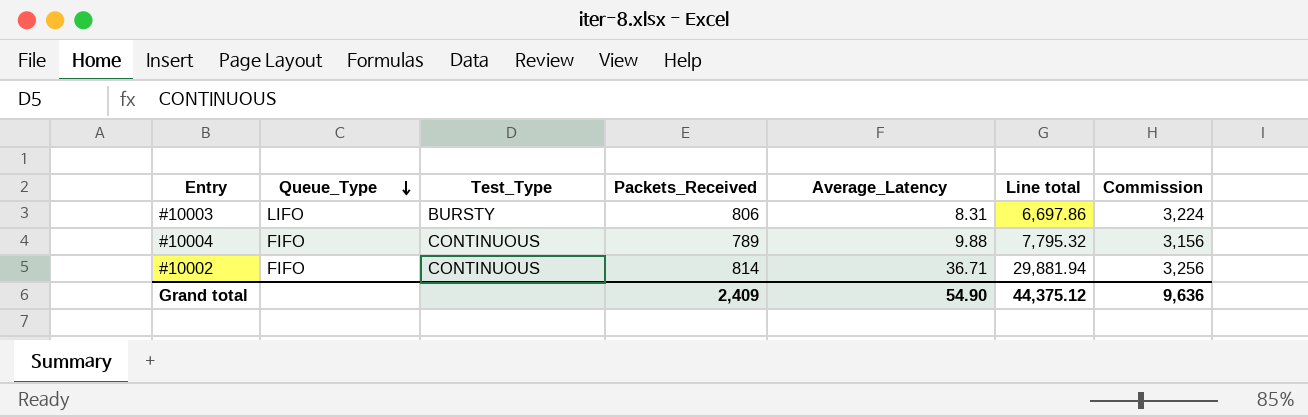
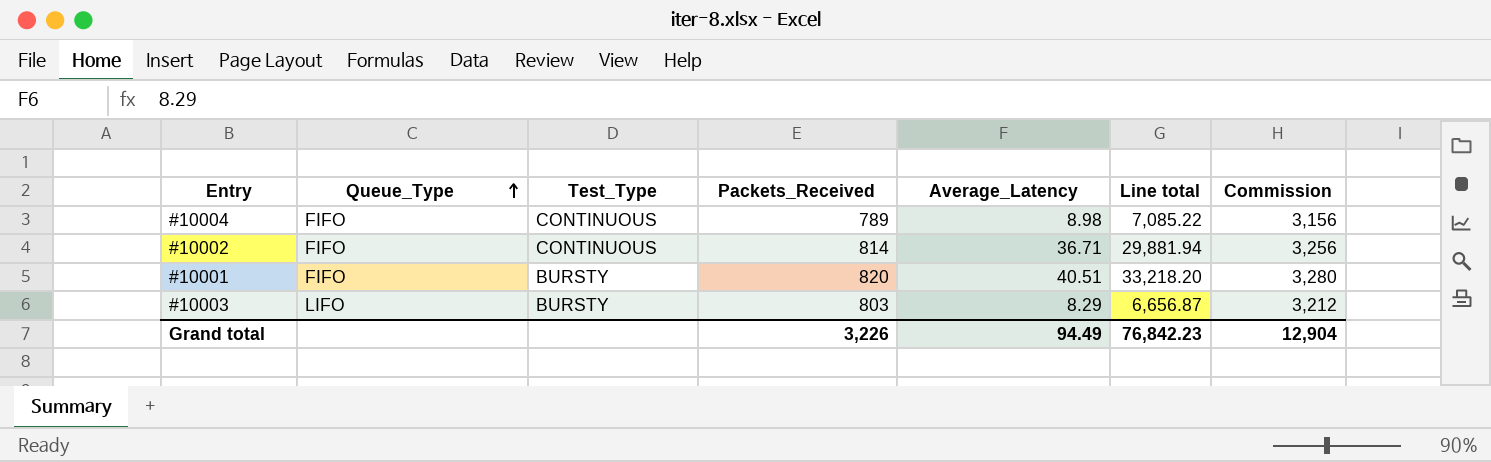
row order: Queue_Type descending -> Queue_Type ascending
#10004 | Average_Latency: 9.88 -> 8.98
#10004 | Line total: 7,795.32 -> 7,085.22
row #10001: none -> FIFO | BURSTY | 820 | 40.51 | 33,218.20 | 3,280
#10003 | Packets_Received: 806 -> 803
#10003 | Average_Latency: 8.31 -> 8.29
#10003 | Line total: 6,697.86 -> 6,656.87
#10003 | Commission: 3,224 -> 3,212
Grand total | Packets_Received: 2,409 -> 3,226
Grand total | Average_Latency: 54.90 -> 94.49
Grand total | Line total: 44,375.12 -> 76,842.23
Grand total | Commission: 9,636 -> 12,904

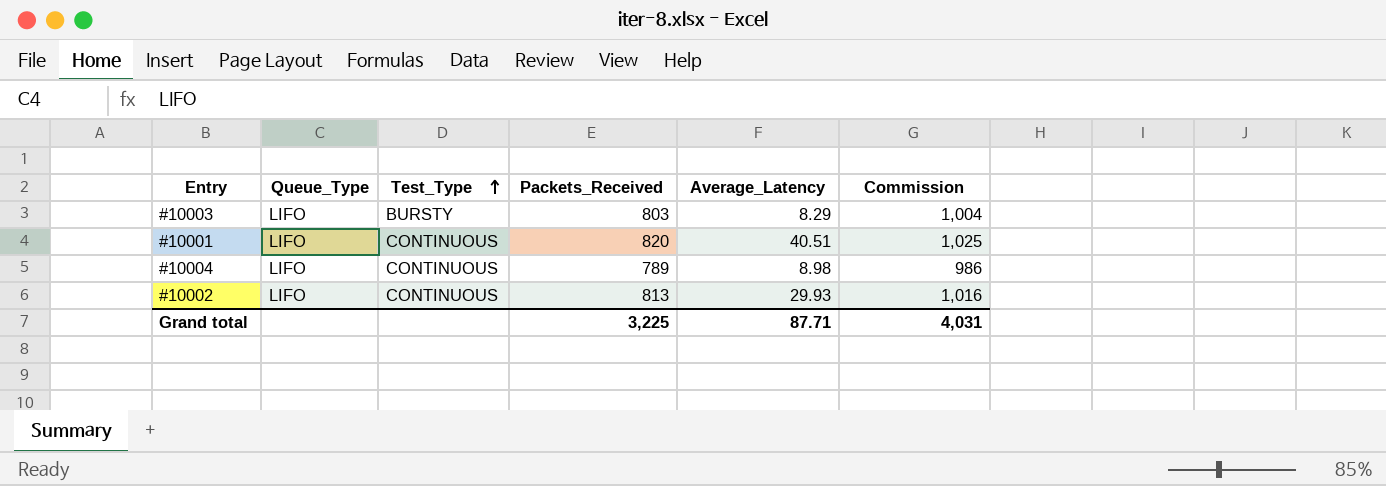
row order: Queue_Type ascending -> Test_Type ascending
column Line total | formula: [Packets_Received] * [Average_Latency] -> none
column Commission | formula: [Packets_Received] * 4 -> [Packets_Received] * 1.25
#10001 | Queue_Type: FIFO -> LIFO
#10001 | Test_Type: BURSTY -> CONTINUOUS
#10004 | Queue_Type: FIFO -> LIFO
#10002 | Queue_Type: FIFO -> LIFO
#10002 | Packets_Received: 814 -> 813
#10002 | Average_Latency: 36.71 -> 29.93
Grand total | Packets_Received: 3,226 -> 3,225
Grand total | Average_Latency: 94.49 -> 87.71
Grand total | Commission: 12,904 -> 4,031

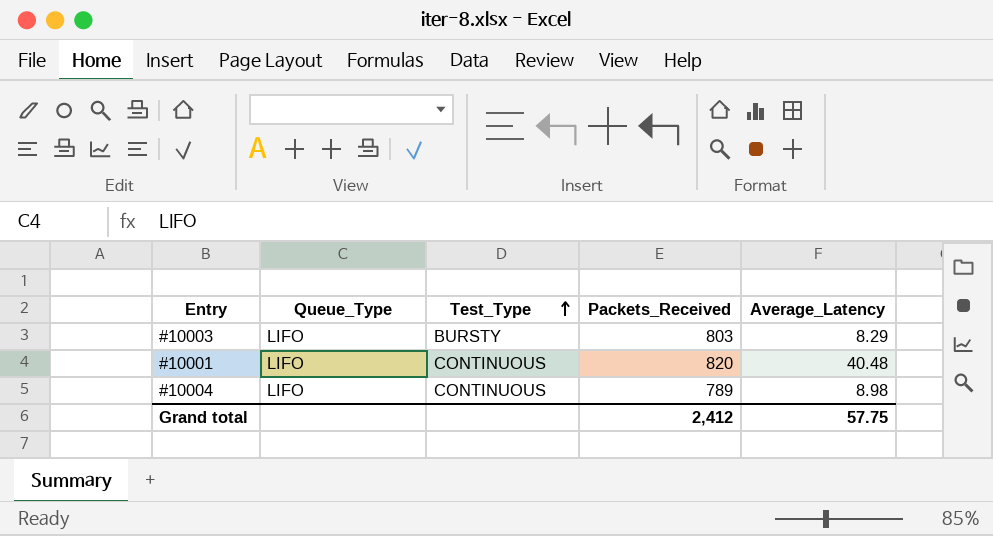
column Commission | formula: [Packets_Received] * 1.25 -> none
row #10002: LIFO | CONTINUOUS | 813 | 29.93 | 1,016 -> none
#10001 | Average_Latency: 40.51 -> 40.48
Grand total | Packets_Received: 3,225 -> 2,412
Grand total | Average_Latency: 87.71 -> 57.75

